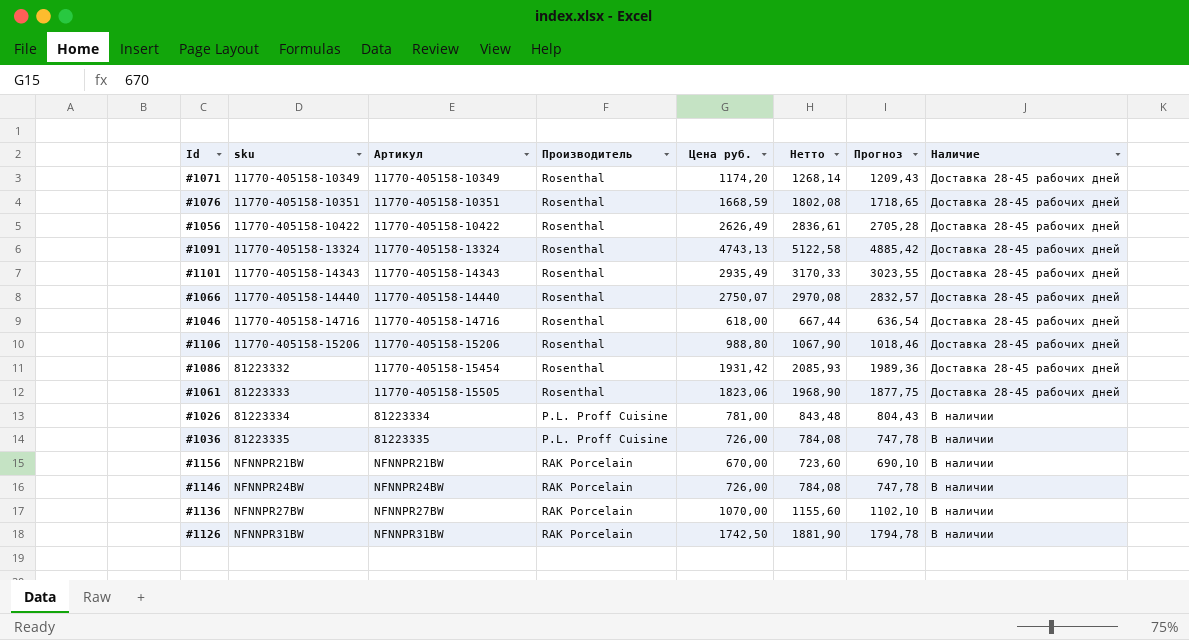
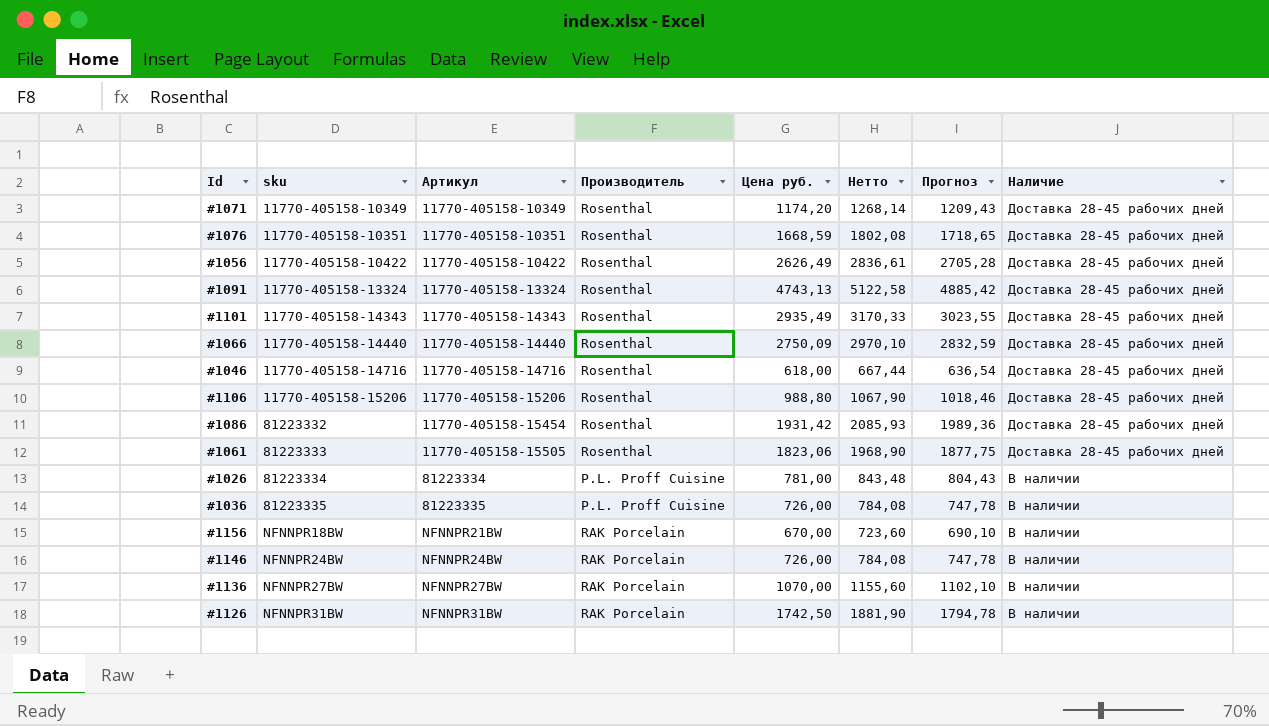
#1066 | Цена руб.: 2750,07 -> 2750,09
#1066 | Нетто: 2970,08 -> 2970,10
#1066 | Прогноз: 2832,57 -> 2832,59
#1156 | sku: NFNNPR21BW -> NFNNPR18BW

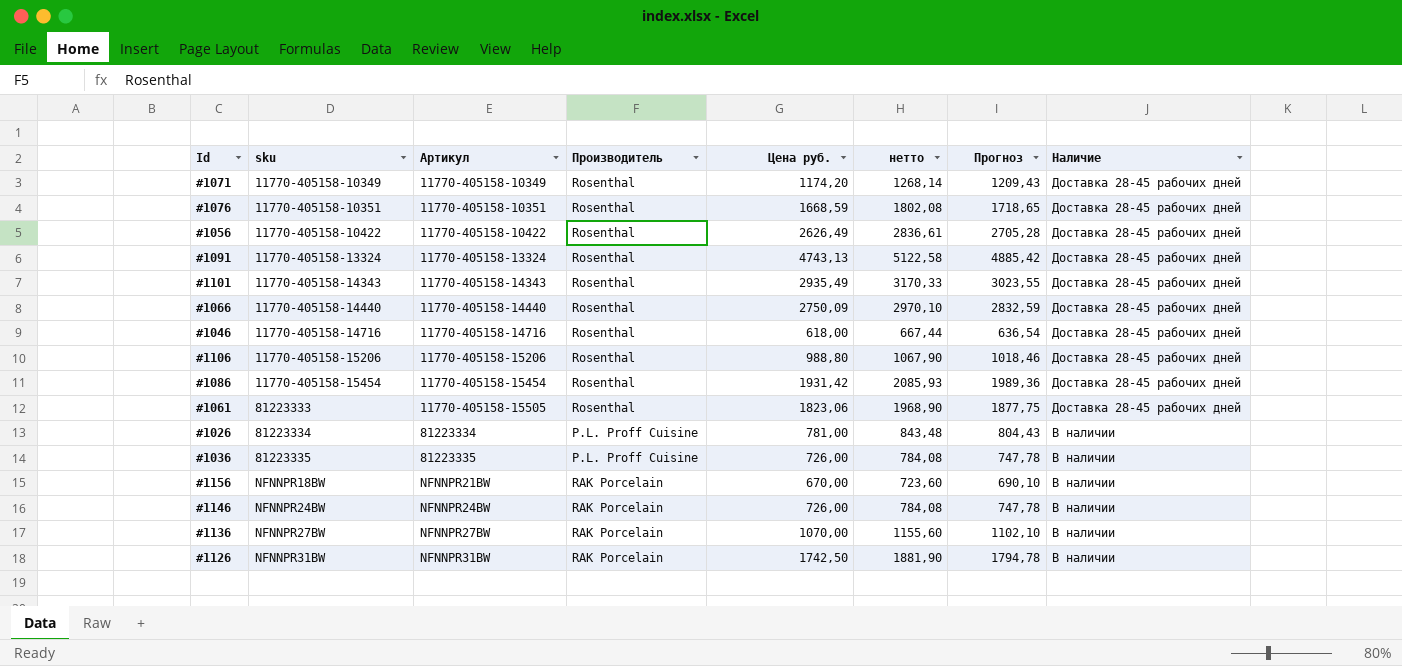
column name: Нетто -> нетто
#1086 | sku: 81223332 -> 11770-405158-15454

